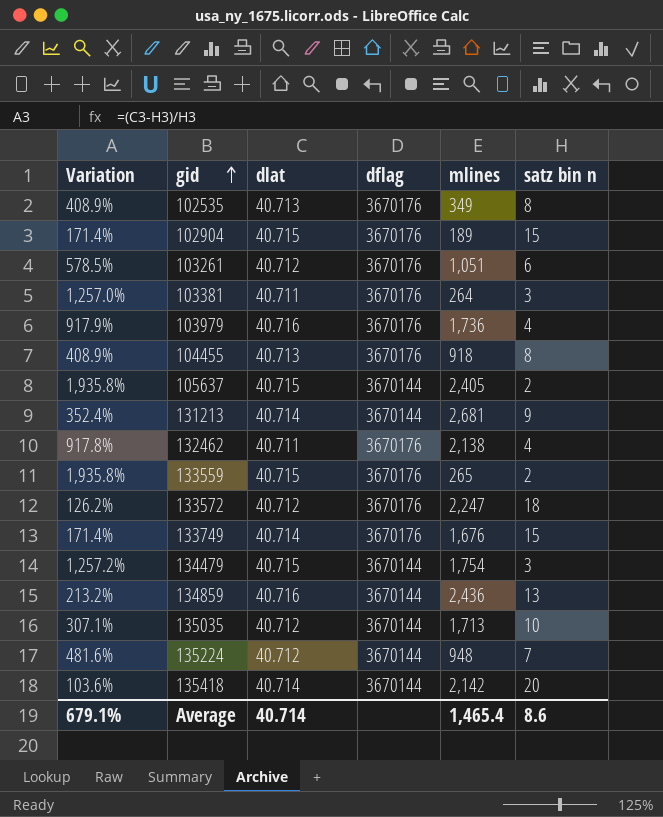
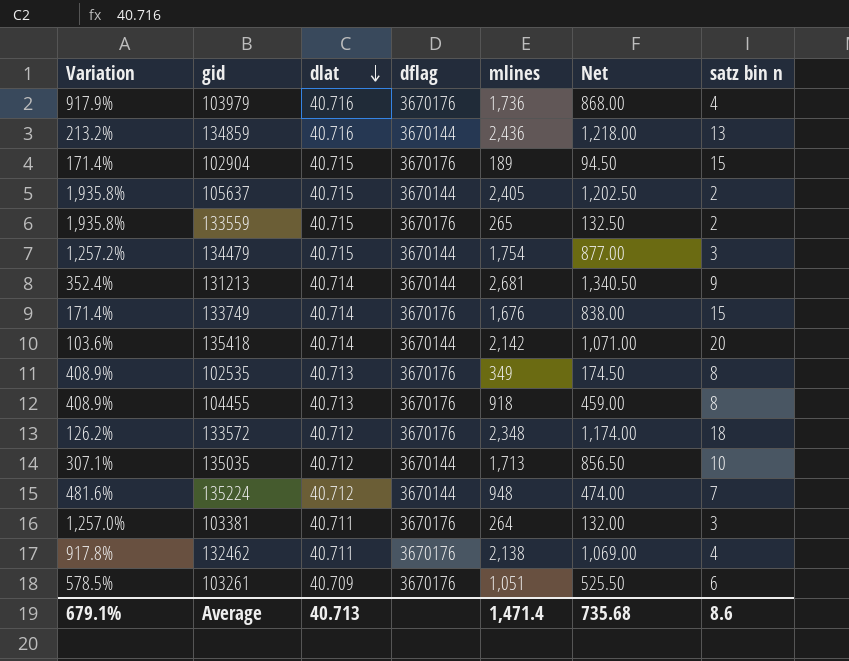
row order: gid ascending -> dlat descending
column Net | formula: none -> [mlines] * 0.5
133572 | mlines: 2,247 -> 2,348
103261 | dlat: 40.712 -> 40.709
Average | dlat: 40.714 -> 40.713
Average | mlines: 1,465.4 -> 1,471.4

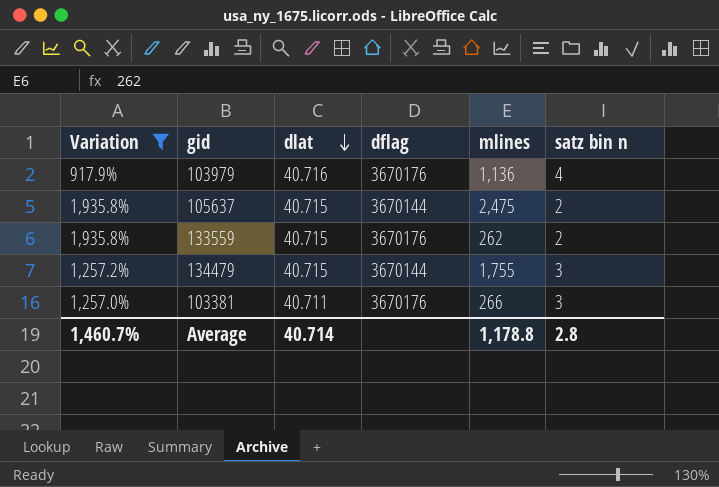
filter: none -> Variation >= 917.9%
column Net | formula: [mlines] * 0.5 -> none
103979 | mlines: 1,736 -> 1,136
105637 | mlines: 2,405 -> 2,475
133559 | mlines: 265 -> 262
134479 | mlines: 1,754 -> 1,755
103381 | mlines: 264 -> 266
Average | Variation: 679.1% -> 1,460.7%
Average | dlat: 40.713 -> 40.714
Average | mlines: 1,471.4 -> 1,178.8
Average | satz bin n: 8.6 -> 2.8

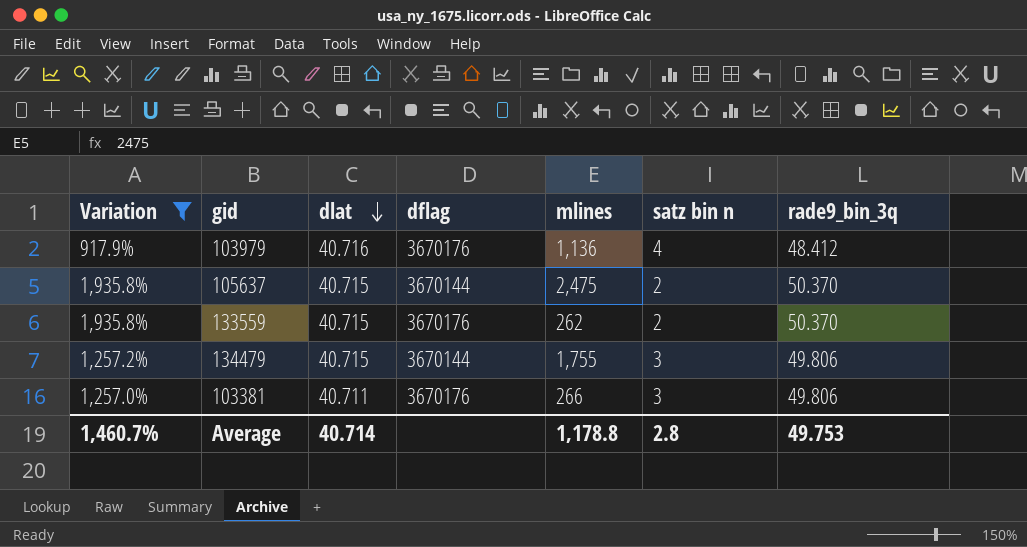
column rade9_bin_3q | position: none -> 7

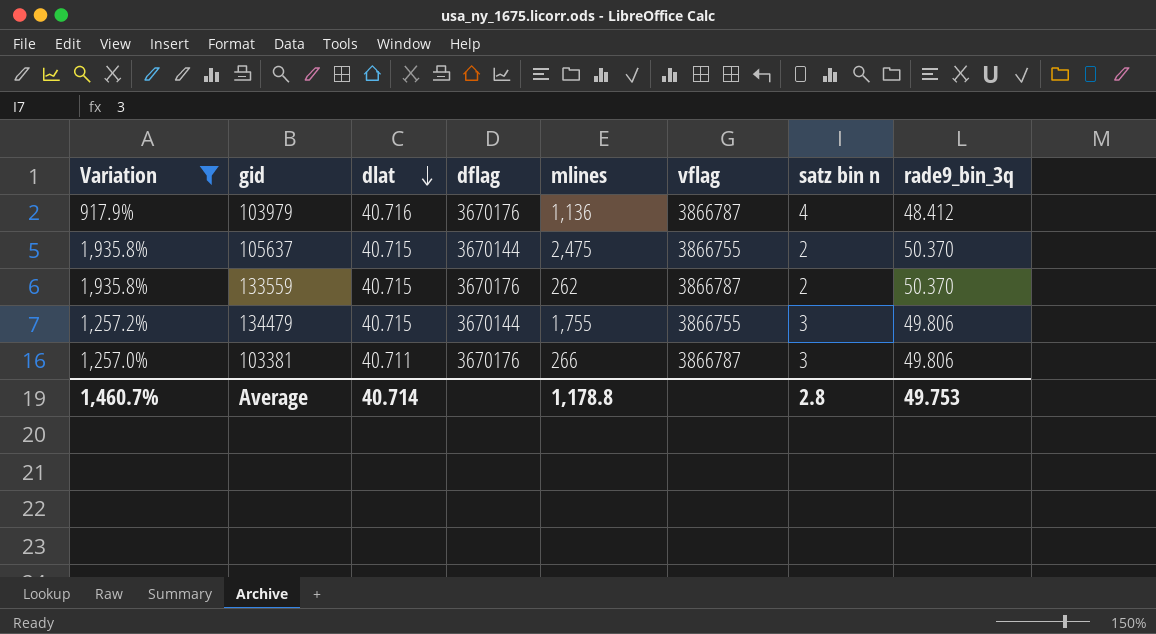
column vflag | position: none -> 6

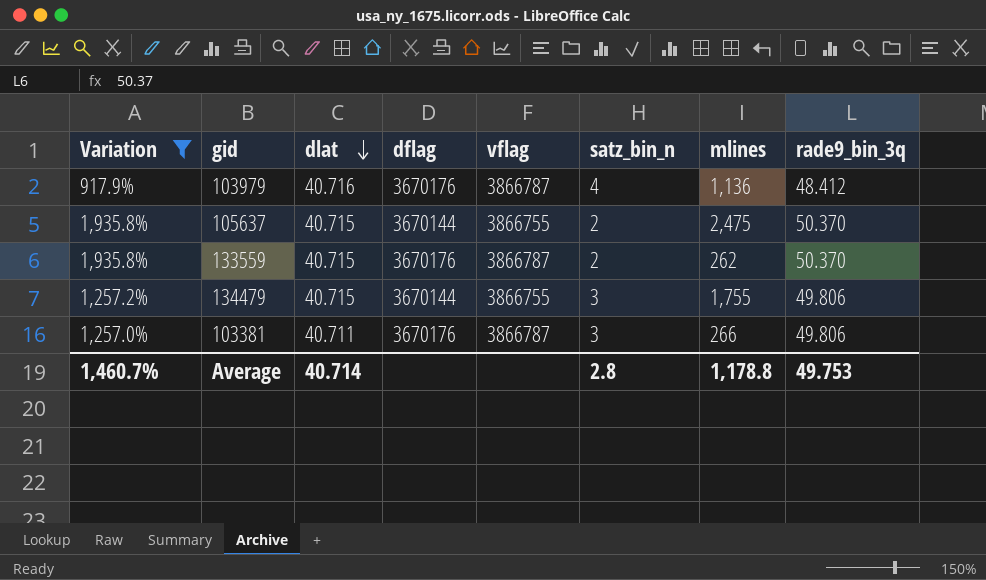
column name: satz bin n -> satz_bin_n
column mlines | position: 5 -> 7

